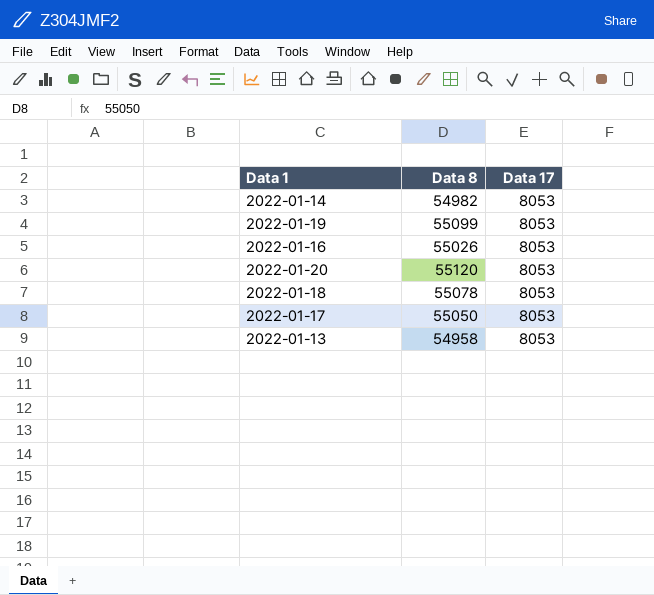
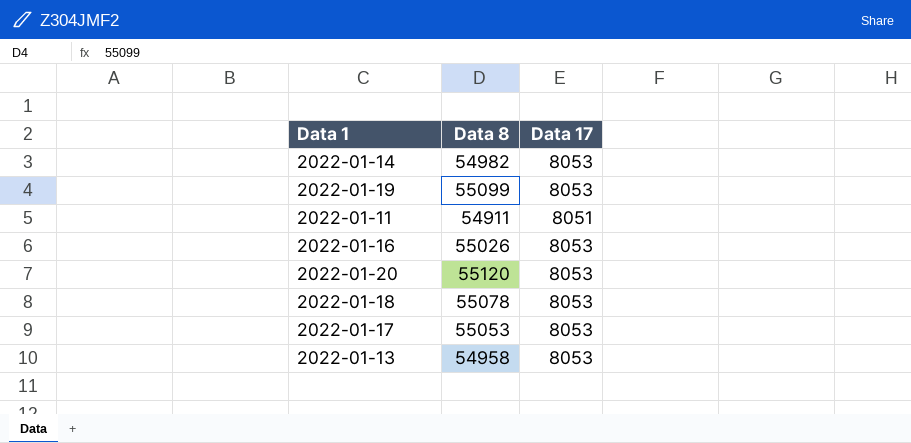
row 2022-01-11: none -> 54911 | 8051
2022-01-17 | Data 8: 55050 -> 55053

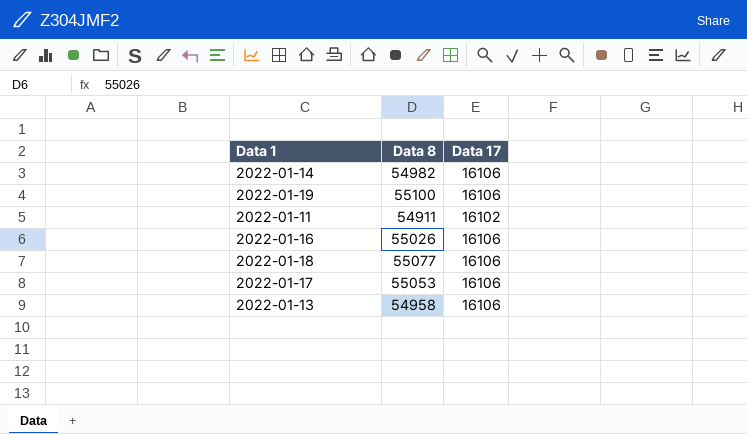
row 2022-01-20: 55120 | 8053 -> none
2022-01-14 | Data 17: 8053 -> 16106
2022-01-19 | Data 8: 55099 -> 55100
2022-01-19 | Data 17: 8053 -> 16106
2022-01-11 | Data 17: 8051 -> 16102
2022-01-16 | Data 17: 8053 -> 16106
2022-01-18 | Data 8: 55078 -> 55077
2022-01-18 | Data 17: 8053 -> 16106
2022-01-17 | Data 17: 8053 -> 16106
2022-01-13 | Data 17: 8053 -> 16106

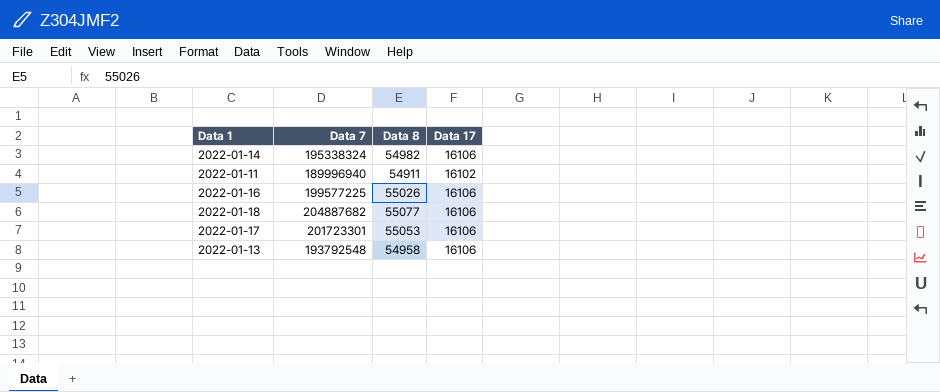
column Data 7 | position: none -> 2
row 2022-01-19: 55100 | 16106 -> none

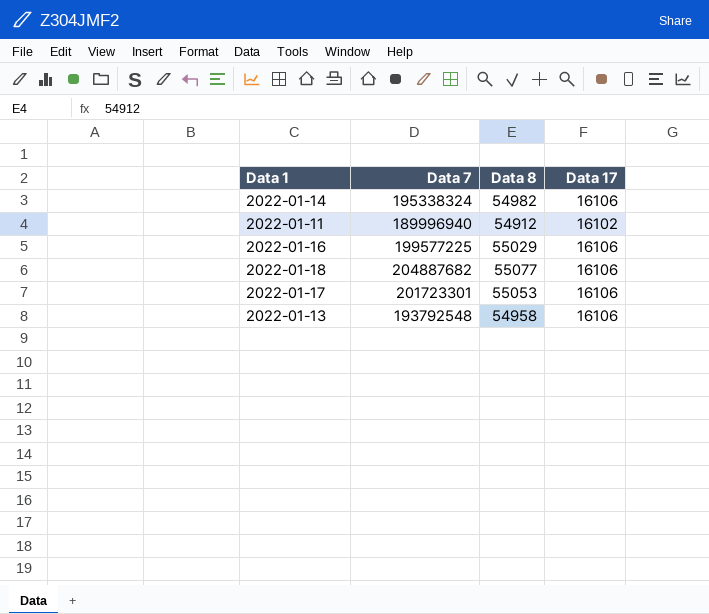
2022-01-11 | Data 8: 54911 -> 54912
2022-01-16 | Data 8: 55026 -> 55029

